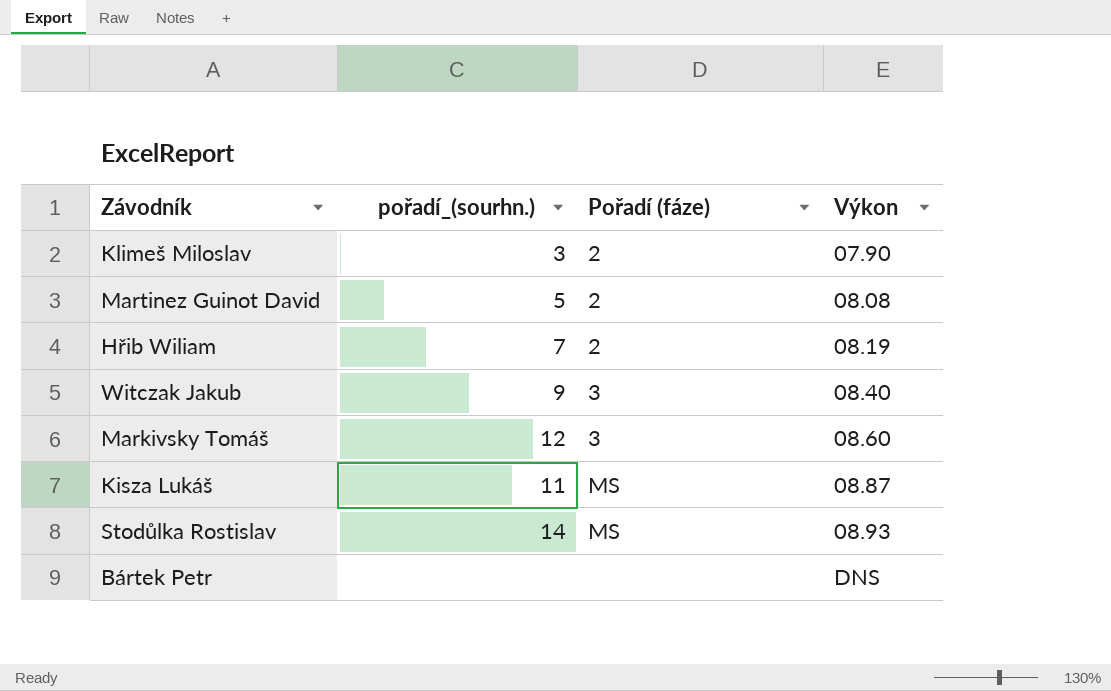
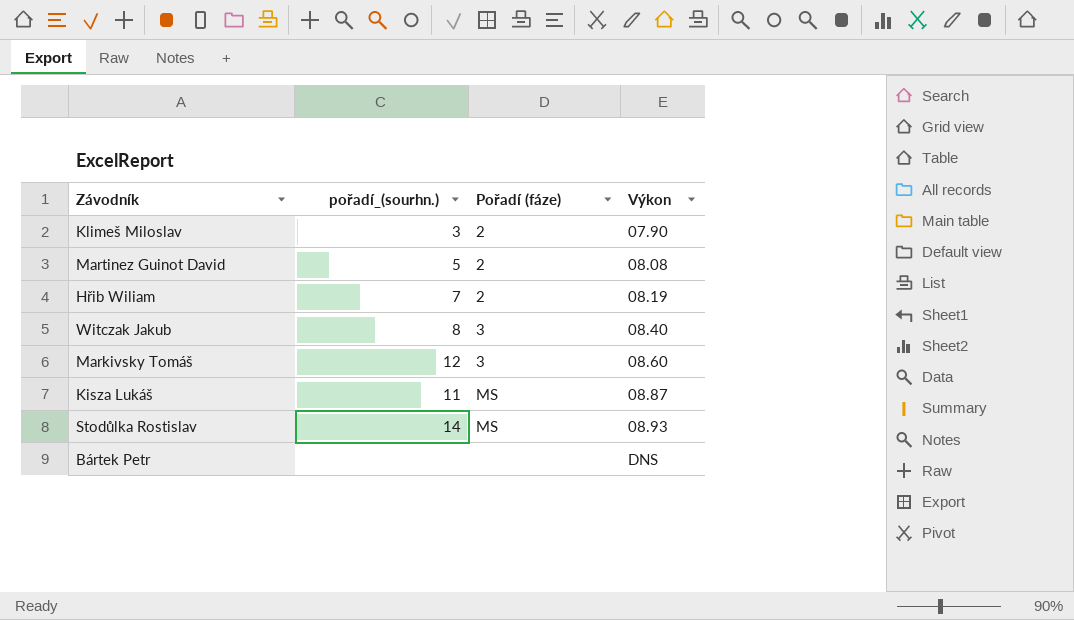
Witczak Jakub | pořadí_(sourhn.): 9 -> 8

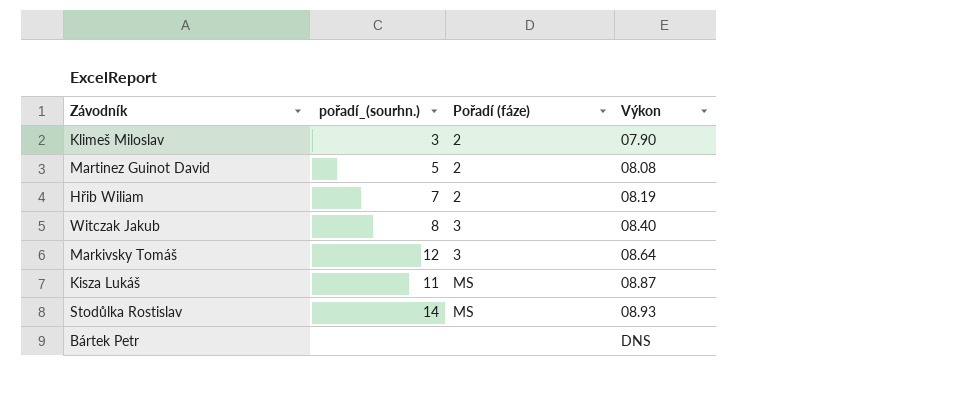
Markivsky Tomáš | Výkon: 08.60 -> 08.64

